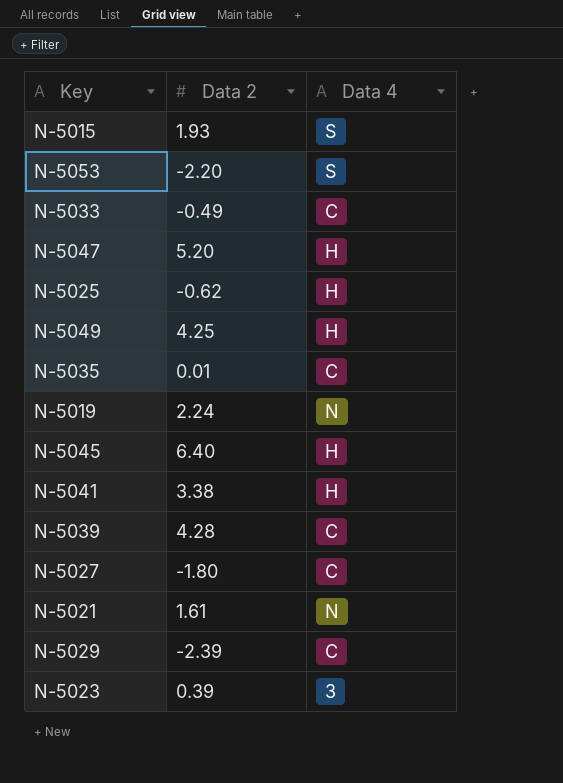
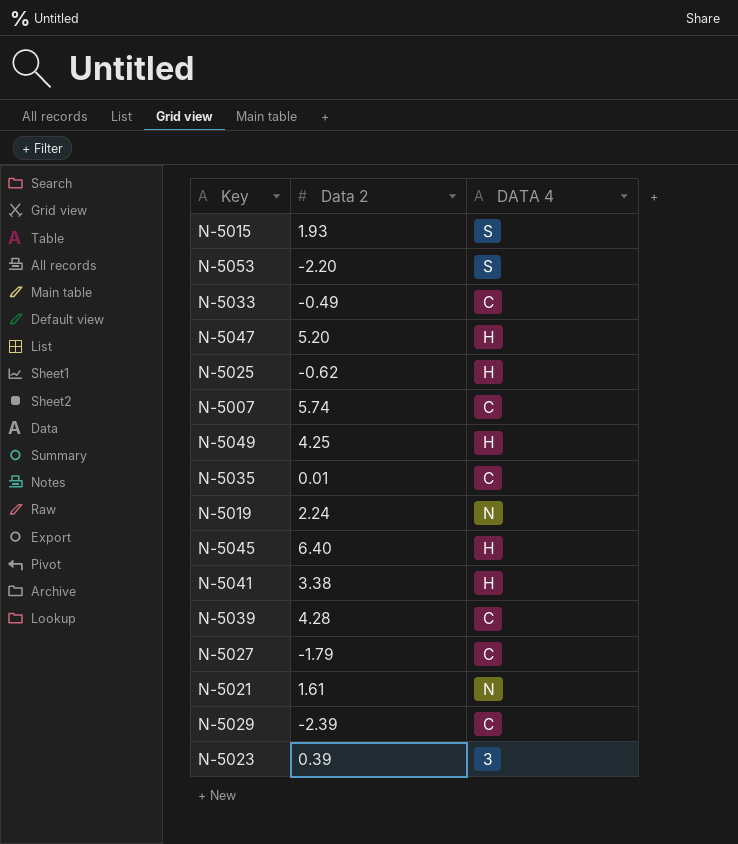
column name: Data 4 -> DATA 4
row N-5007: none -> 5.74 | C
N-5027 | Data 2: -1.80 -> -1.79

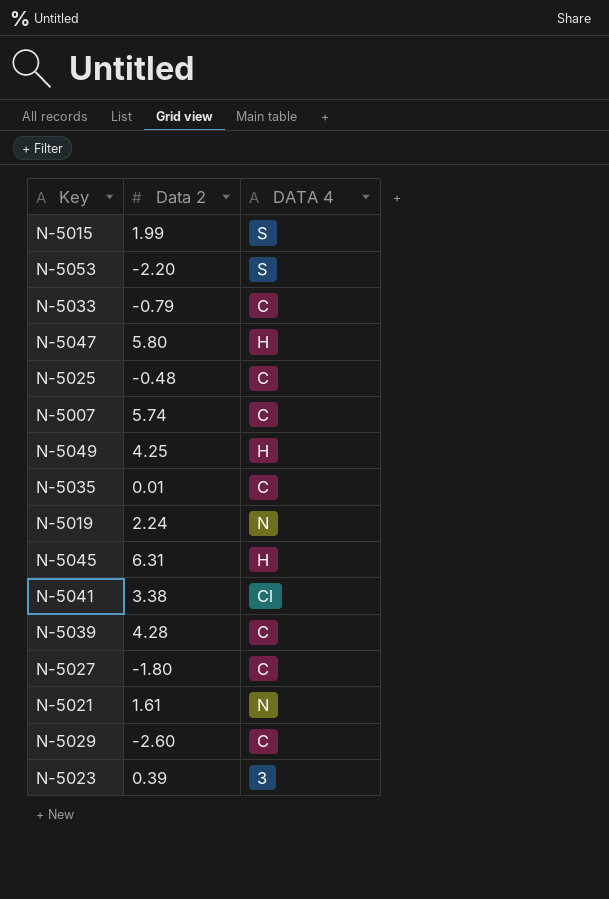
N-5015 | Data 2: 1.93 -> 1.99
N-5033 | Data 2: -0.49 -> -0.79
N-5047 | Data 2: 5.20 -> 5.80
N-5025 | Data 2: -0.62 -> -0.48
N-5025 | DATA 4: H -> C
N-5045 | Data 2: 6.40 -> 6.31
N-5041 | DATA 4: H -> Cl
N-5027 | Data 2: -1.79 -> -1.80
N-5029 | Data 2: -2.39 -> -2.60

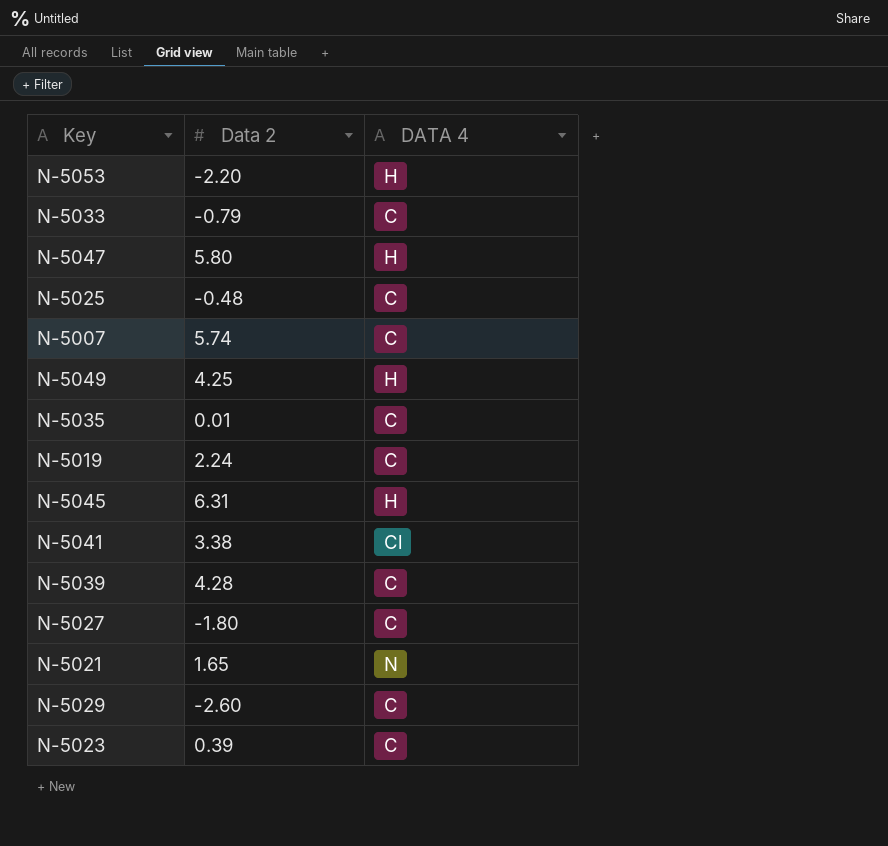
row N-5015: 1.99 | S -> none
N-5053 | DATA 4: S -> H
N-5019 | DATA 4: N -> C
N-5021 | Data 2: 1.61 -> 1.65
N-5023 | DATA 4: 3 -> C

